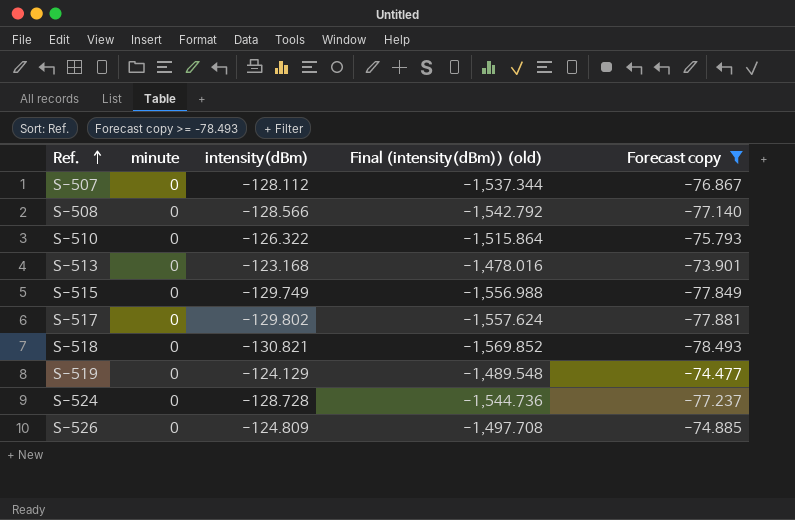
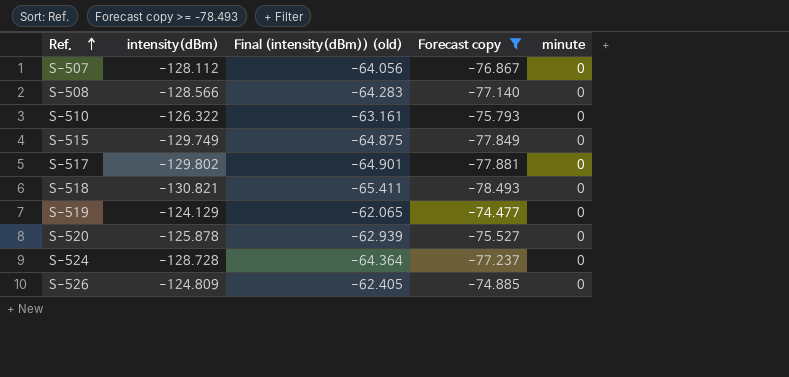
column Final (intensity(dBm)) (old) | formula: [intensity(dBm)] * 12 -> [intensity(dBm)] * 0.5
column minute | position: 2 -> 5
row S-513: 0 | -123.168 | -1,478.016 | -73.901 -> none
row S-520: none -> -125.878 | -62.939 | -75.527 | 0

